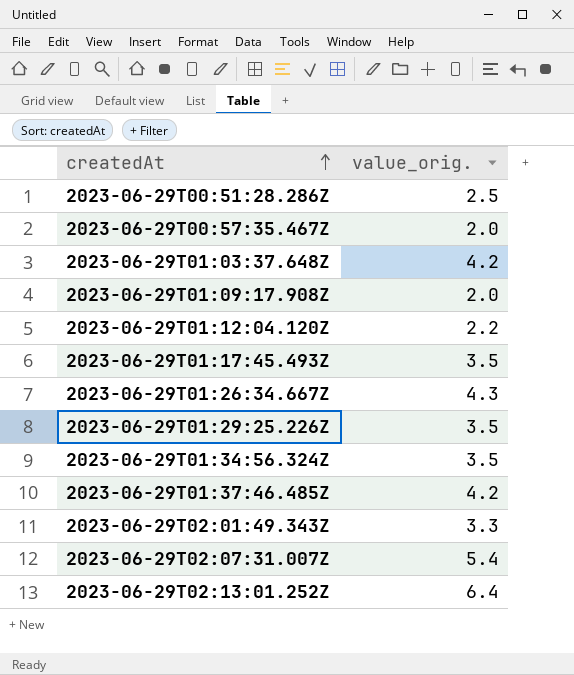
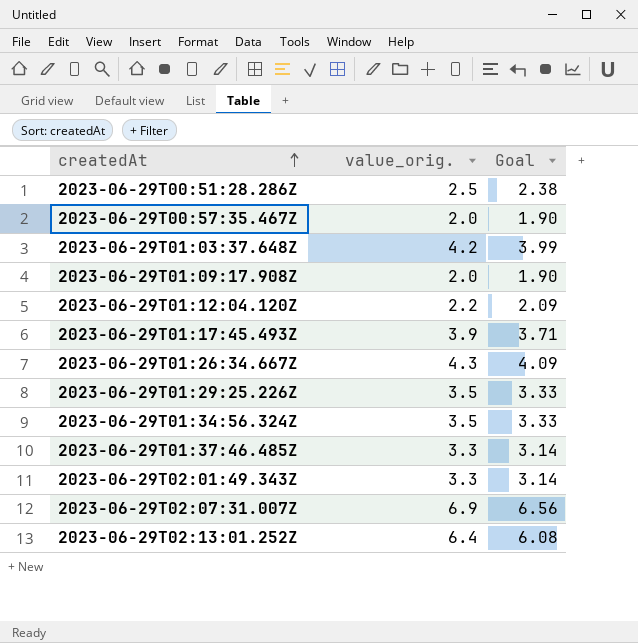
column Goal | formula: none -> [value_orig.] * 0.95
2023-06-29T01:17:45.493Z | value_orig.: 3.5 -> 3.9
2023-06-29T01:37:46.485Z | value_orig.: 4.2 -> 3.3
2023-06-29T02:07:31.007Z | value_orig.: 5.4 -> 6.9

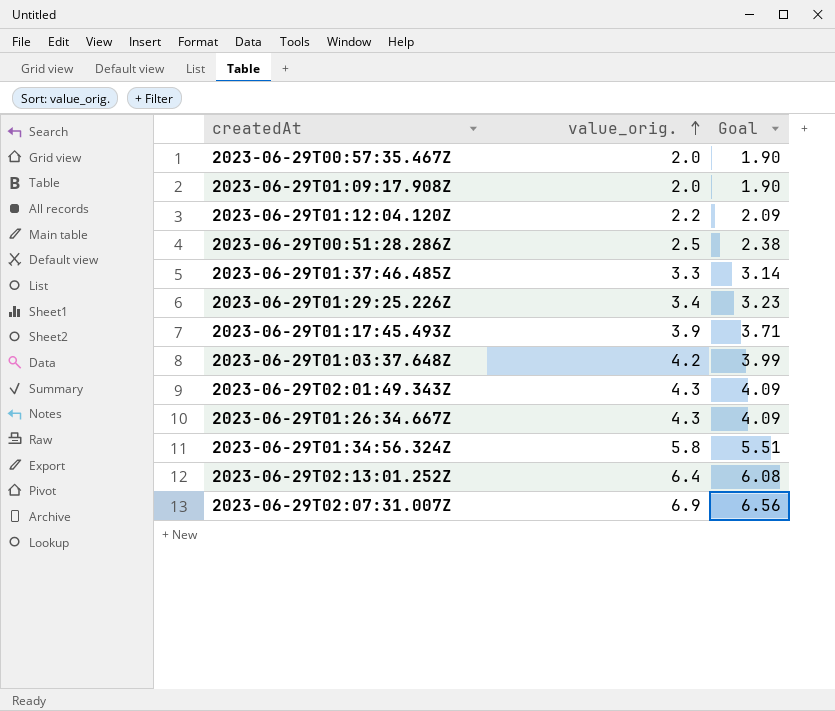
row order: createdAt ascending -> value_orig. ascending
2023-06-29T01:29:25.226Z | value_orig.: 3.5 -> 3.4
2023-06-29T01:29:25.226Z | Goal: 3.33 -> 3.23
2023-06-29T02:01:49.343Z | value_orig.: 3.3 -> 4.3
2023-06-29T02:01:49.343Z | Goal: 3.14 -> 4.09
2023-06-29T01:34:56.324Z | value_orig.: 3.5 -> 5.8
2023-06-29T01:34:56.324Z | Goal: 3.33 -> 5.51

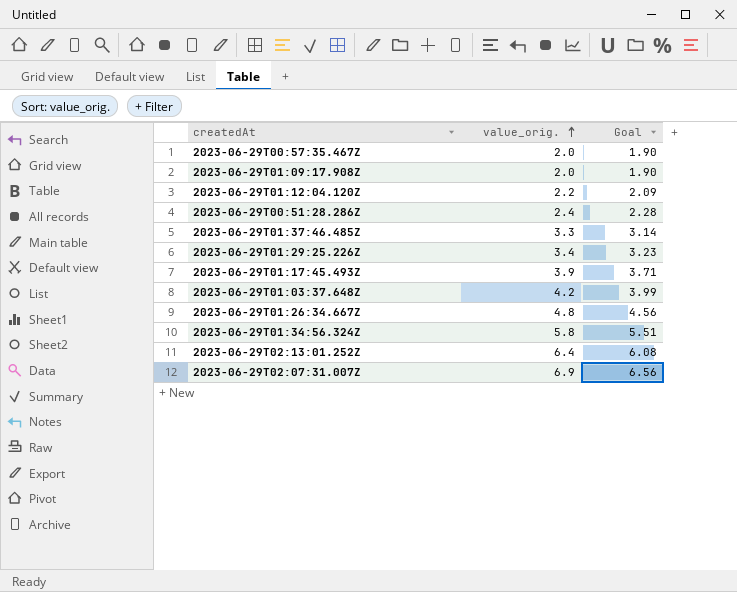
row 2023-06-29T02:01:49.343Z: 4.3 | 4.09 -> none
2023-06-29T00:51:28.286Z | value_orig.: 2.5 -> 2.4
2023-06-29T00:51:28.286Z | Goal: 2.38 -> 2.28
2023-06-29T01:26:34.667Z | value_orig.: 4.3 -> 4.8
2023-06-29T01:26:34.667Z | Goal: 4.09 -> 4.56

